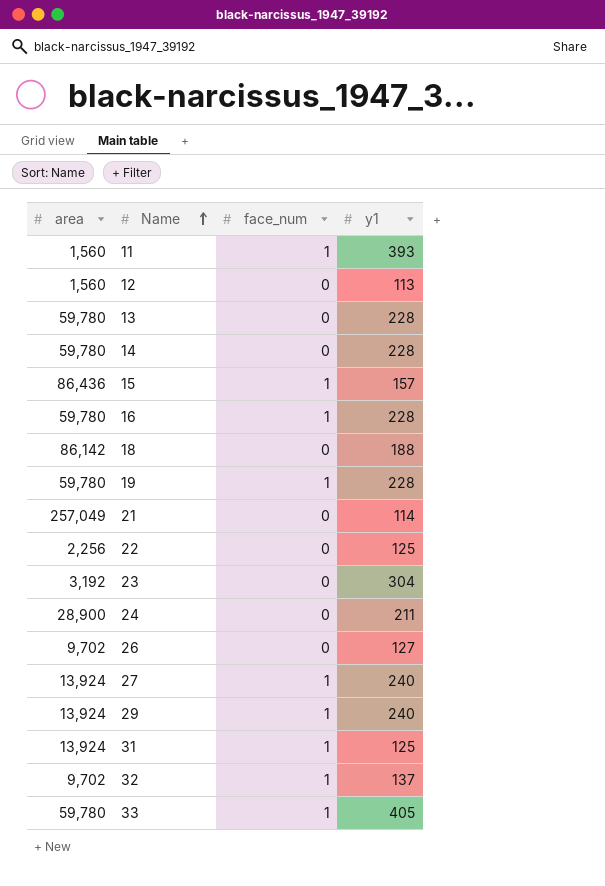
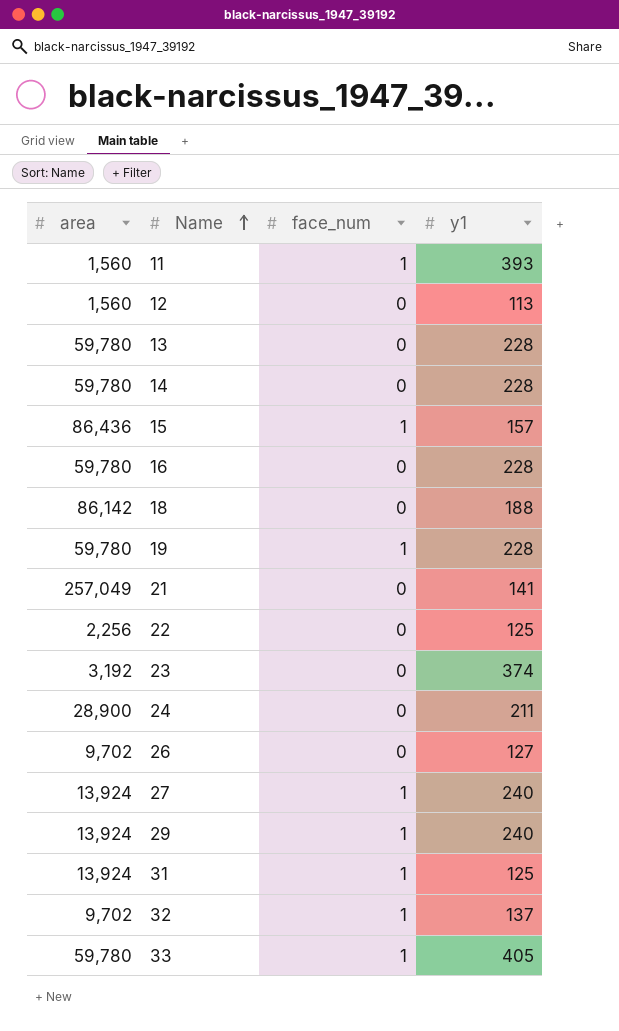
16 | face_num: 1 -> 0
21 | y1: 114 -> 141
23 | y1: 304 -> 374

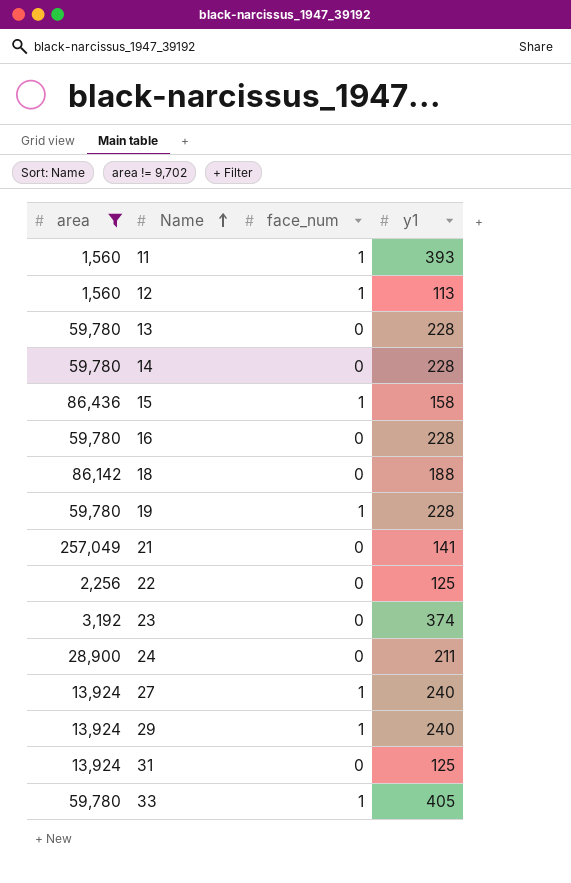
filter: none -> area != 9,702
12 | face_num: 0 -> 1
15 | y1: 157 -> 158
31 | face_num: 1 -> 0

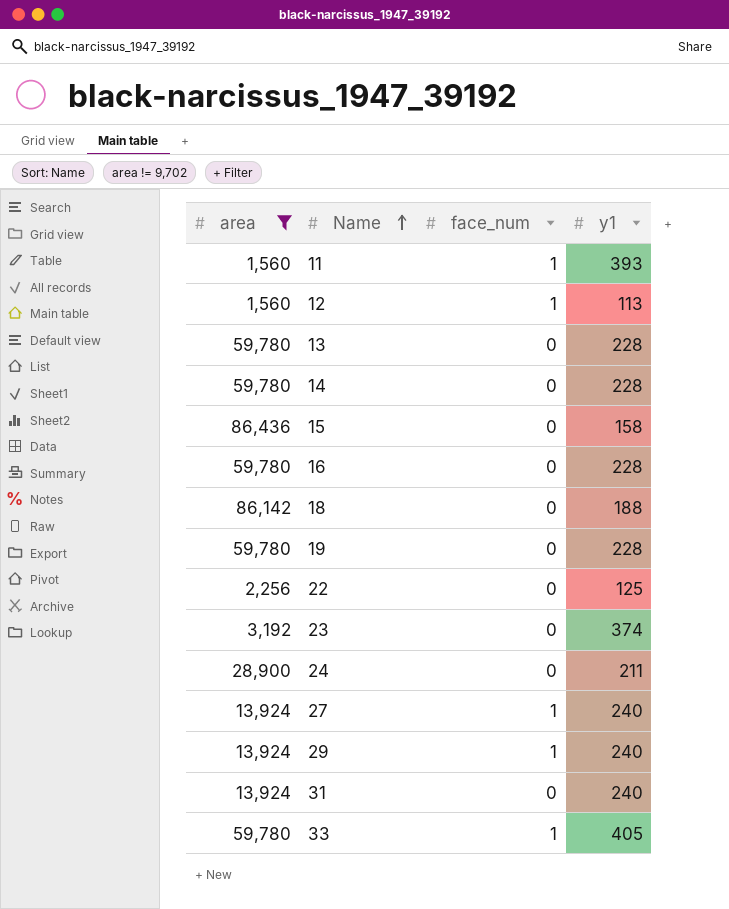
row 21: 257,049 | 0 | 141 -> none
15 | face_num: 1 -> 0
19 | face_num: 1 -> 0
31 | y1: 125 -> 240

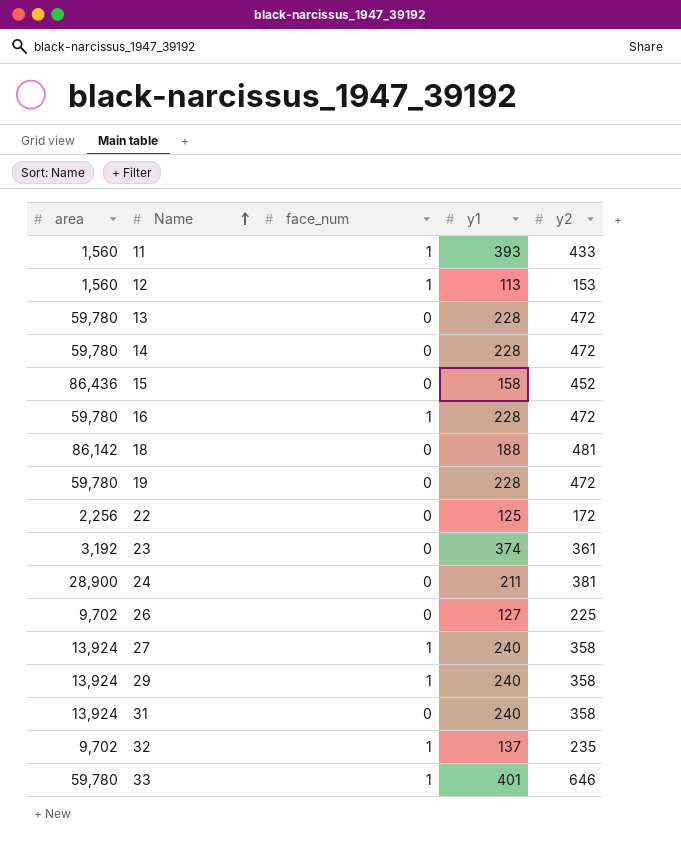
filter: area != 9,702 -> none
column y2 | position: none -> 5
16 | face_num: 0 -> 1
33 | y1: 405 -> 401

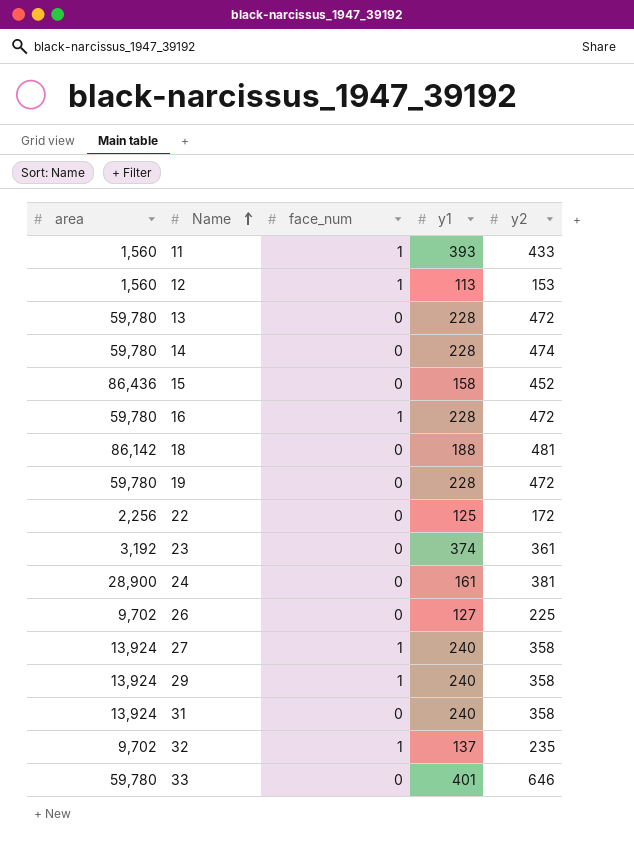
14 | y2: 472 -> 474
24 | y1: 211 -> 161
33 | face_num: 1 -> 0

